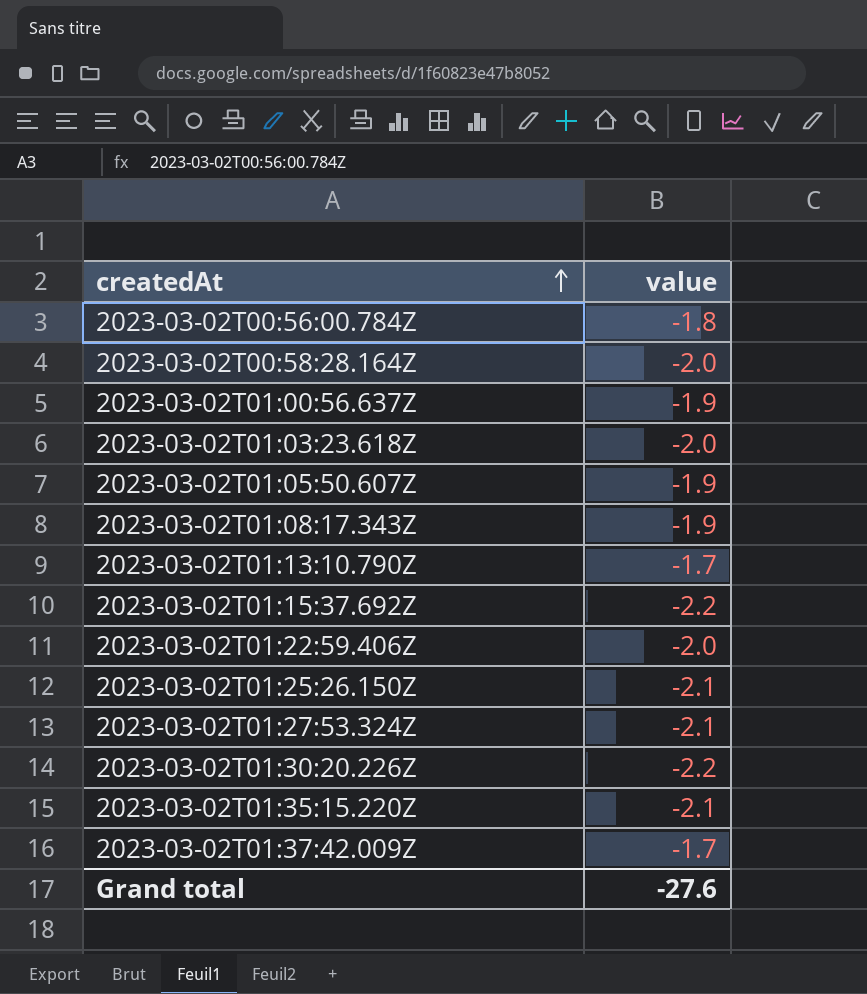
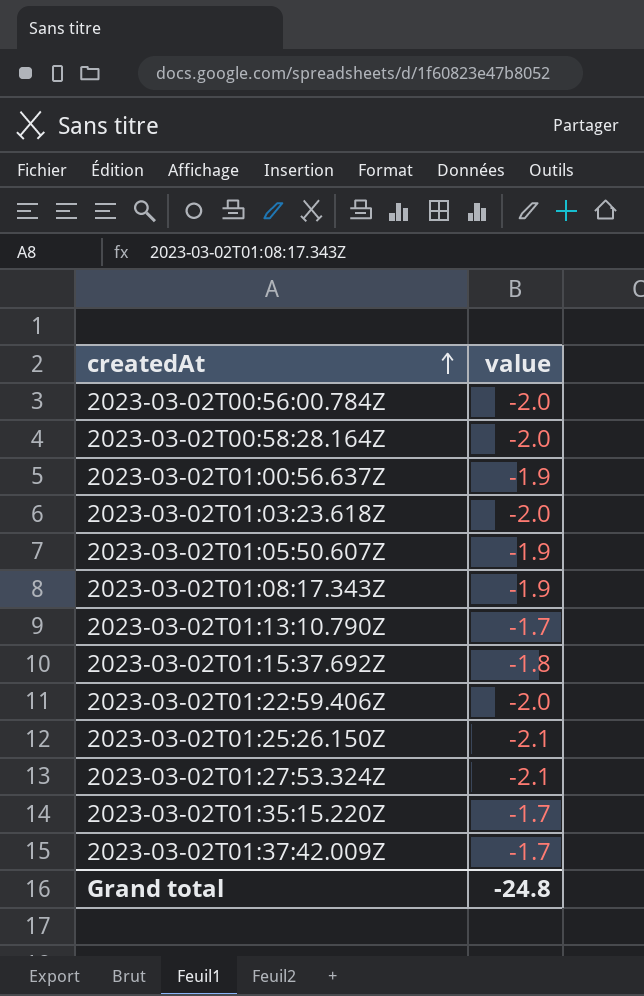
row 2023-03-02T01:30:20.226Z: -2.2 -> none
2023-03-02T00:56:00.784Z | value: -1.8 -> -2.0
2023-03-02T01:15:37.692Z | value: -2.2 -> -1.8
2023-03-02T01:35:15.220Z | value: -2.1 -> -1.7
Grand total | value: -27.6 -> -24.8

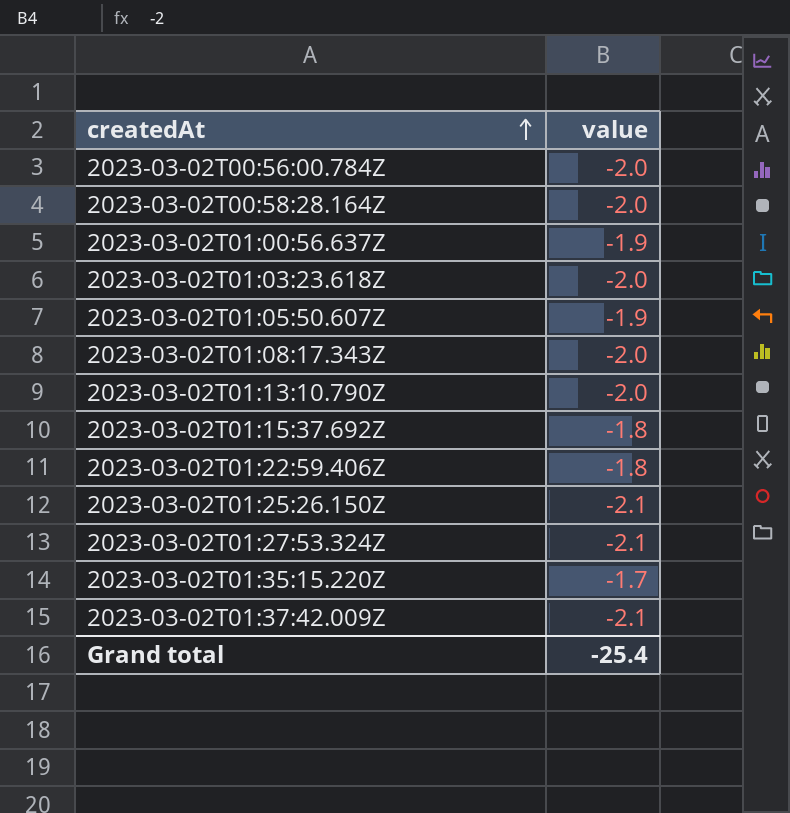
2023-03-02T01:08:17.343Z | value: -1.9 -> -2.0
2023-03-02T01:13:10.790Z | value: -1.7 -> -2.0
2023-03-02T01:22:59.406Z | value: -2.0 -> -1.8
2023-03-02T01:37:42.009Z | value: -1.7 -> -2.1
Grand total | value: -24.8 -> -25.4

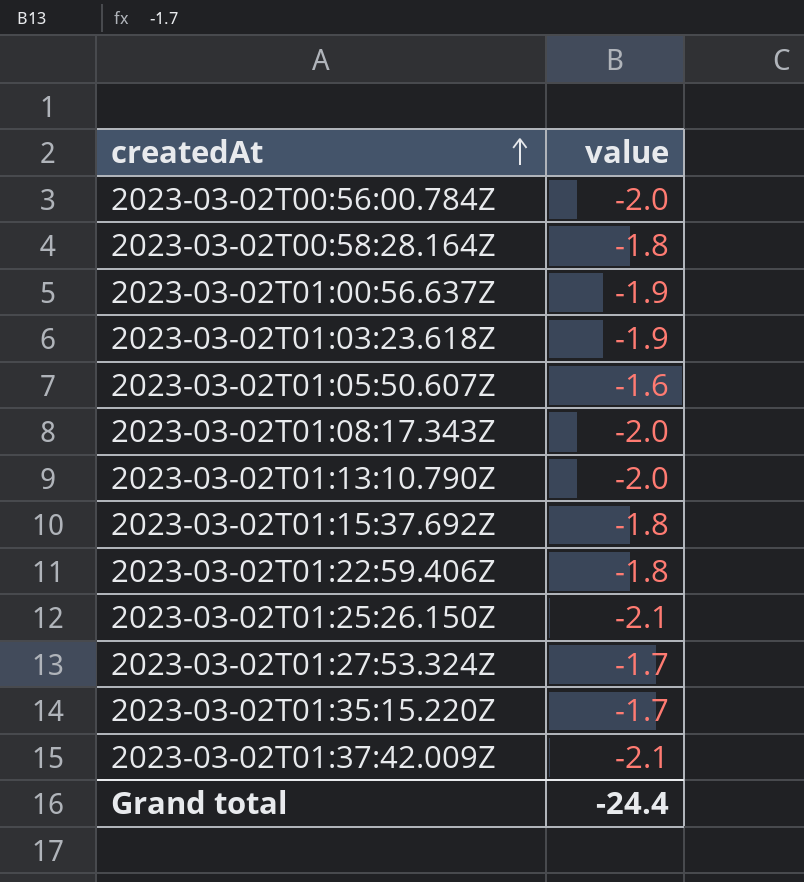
2023-03-02T00:58:28.164Z | value: -2.0 -> -1.8
2023-03-02T01:03:23.618Z | value: -2.0 -> -1.9
2023-03-02T01:05:50.607Z | value: -1.9 -> -1.6
2023-03-02T01:27:53.324Z | value: -2.1 -> -1.7
Grand total | value: -25.4 -> -24.4

